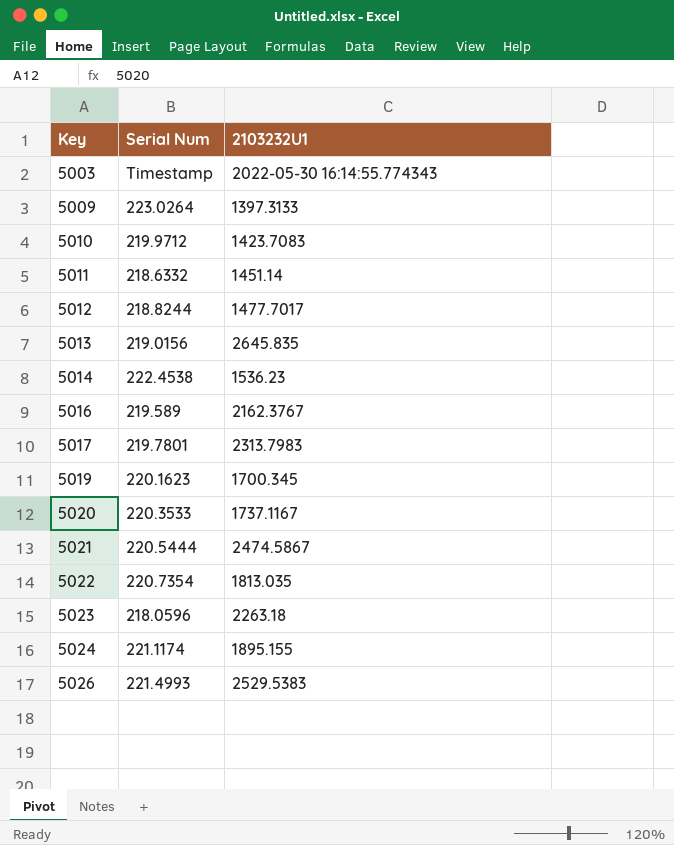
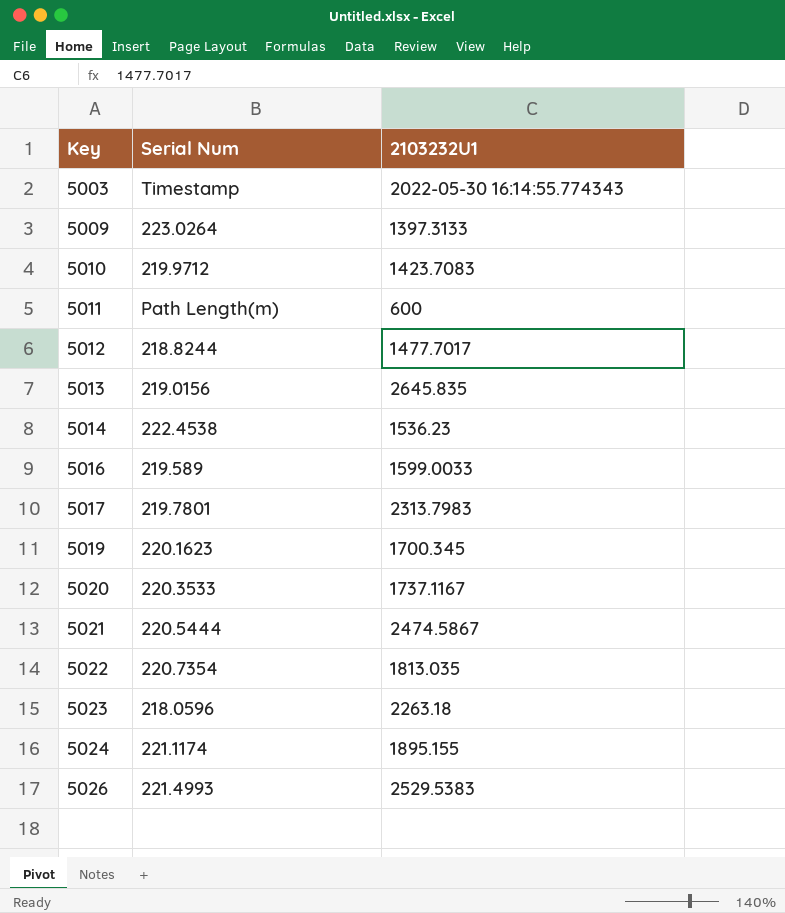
5011 | Serial Num: 218.6332 -> Path Length(m)
5011 | 2103232U1: 1451.14 -> 600
5016 | 2103232U1: 2162.3767 -> 1599.0033

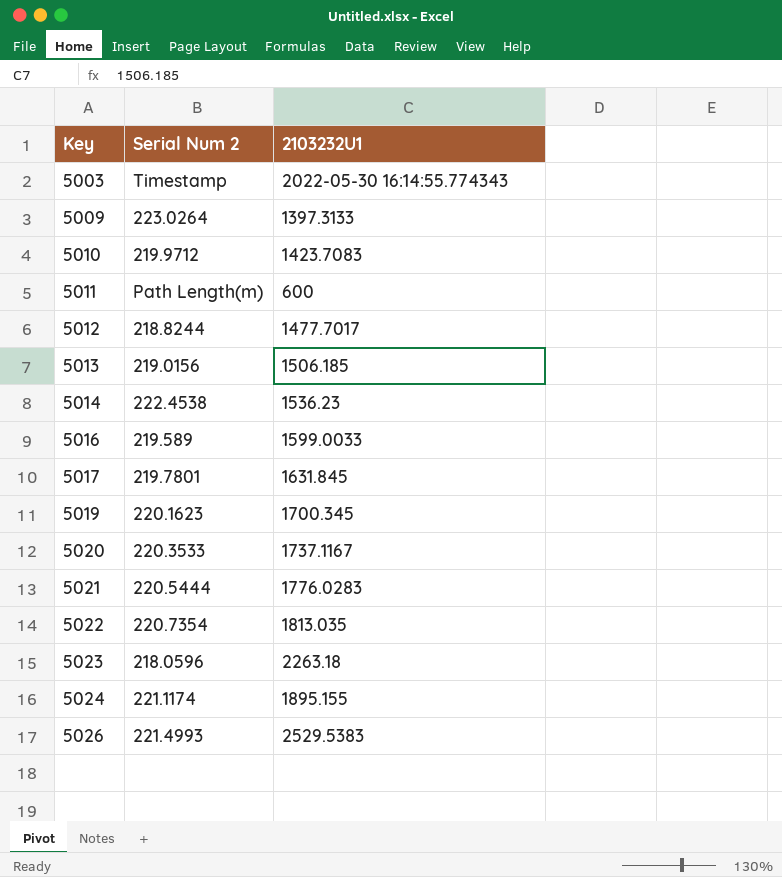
column name: Serial Num -> Serial Num 2
5013 | 2103232U1: 2645.835 -> 1506.185
5017 | 2103232U1: 2313.7983 -> 1631.845
5021 | 2103232U1: 2474.5867 -> 1776.0283

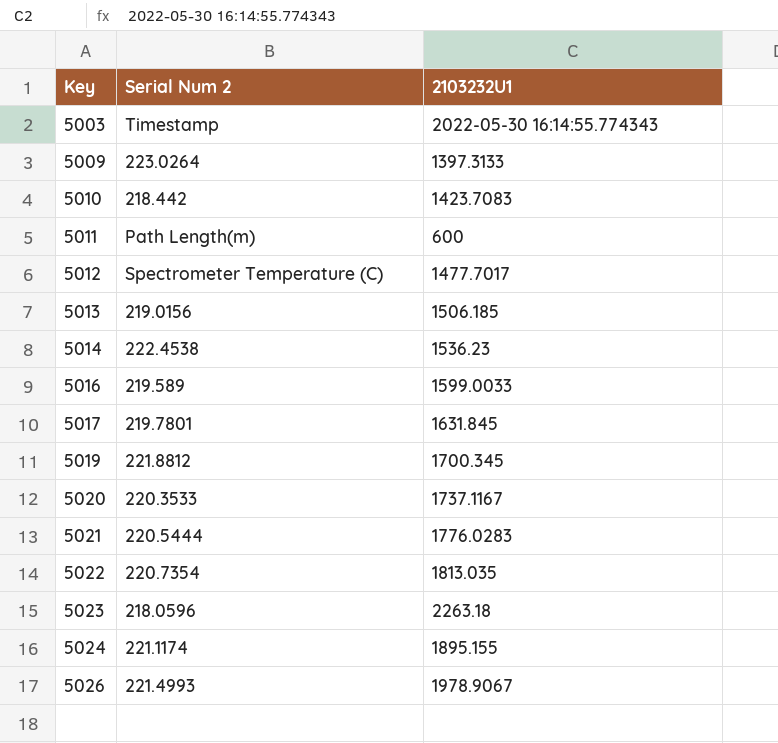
5010 | Serial Num 2: 219.9712 -> 218.442
5012 | Serial Num 2: 218.8244 -> Spectrometer Temperature (C)
5019 | Serial Num 2: 220.1623 -> 221.8812
5026 | 2103232U1: 2529.5383 -> 1978.9067

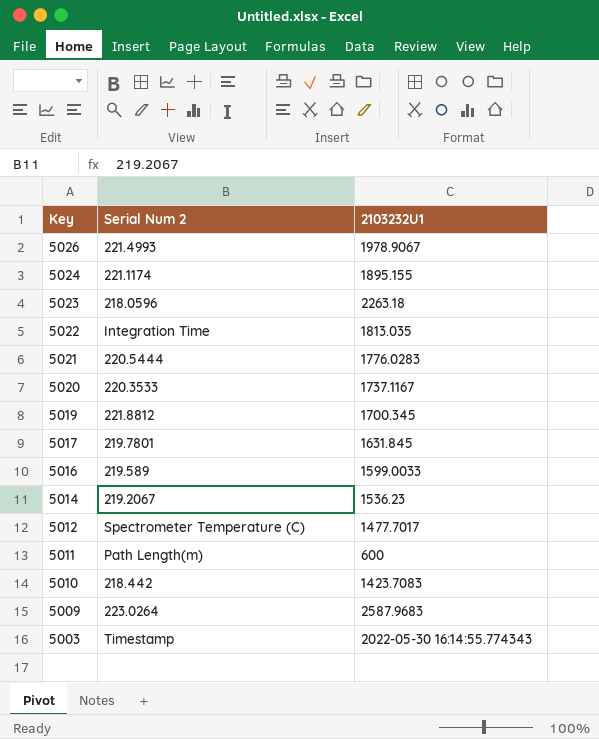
row order: Key ascending -> Key descending
row 5013: 219.0156 | 1506.185 -> none
5022 | Serial Num 2: 220.7354 -> Integration Time
5014 | Serial Num 2: 222.4538 -> 219.2067
5009 | 2103232U1: 1397.3133 -> 2587.9683

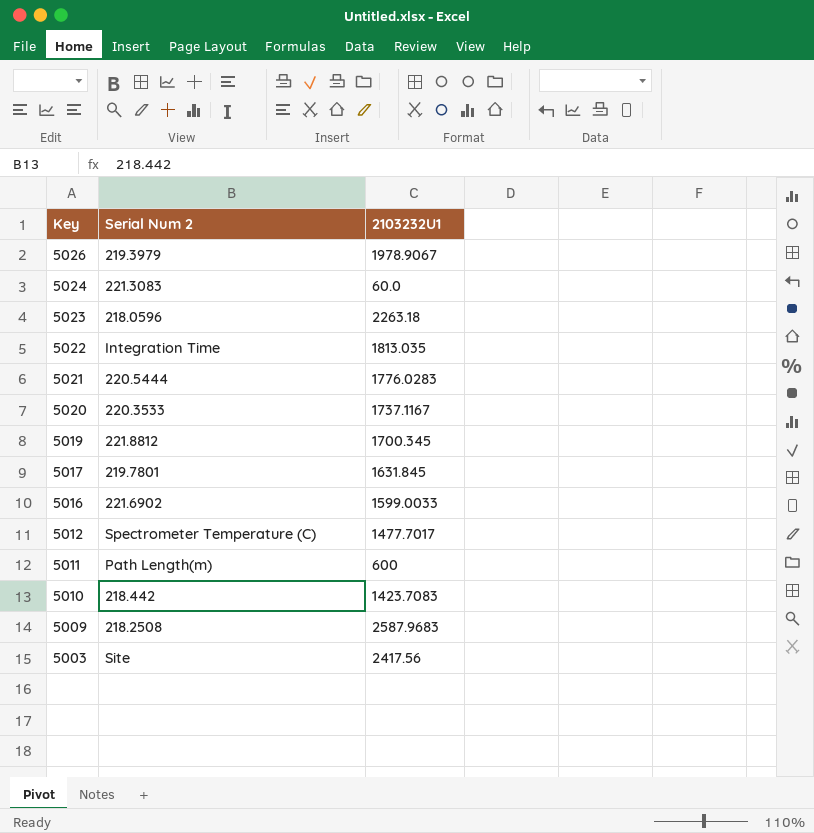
row 5014: 219.2067 | 1536.23 -> none
5026 | Serial Num 2: 221.4993 -> 219.3979
5024 | Serial Num 2: 221.1174 -> 221.3083
5024 | 2103232U1: 1895.155 -> 60.0
5016 | Serial Num 2: 219.589 -> 221.6902
5009 | Serial Num 2: 223.0264 -> 218.2508
5003 | Serial Num 2: Timestamp -> Site
5003 | 2103232U1: 2022-05-30 16:14:55.774343 -> 2417.56

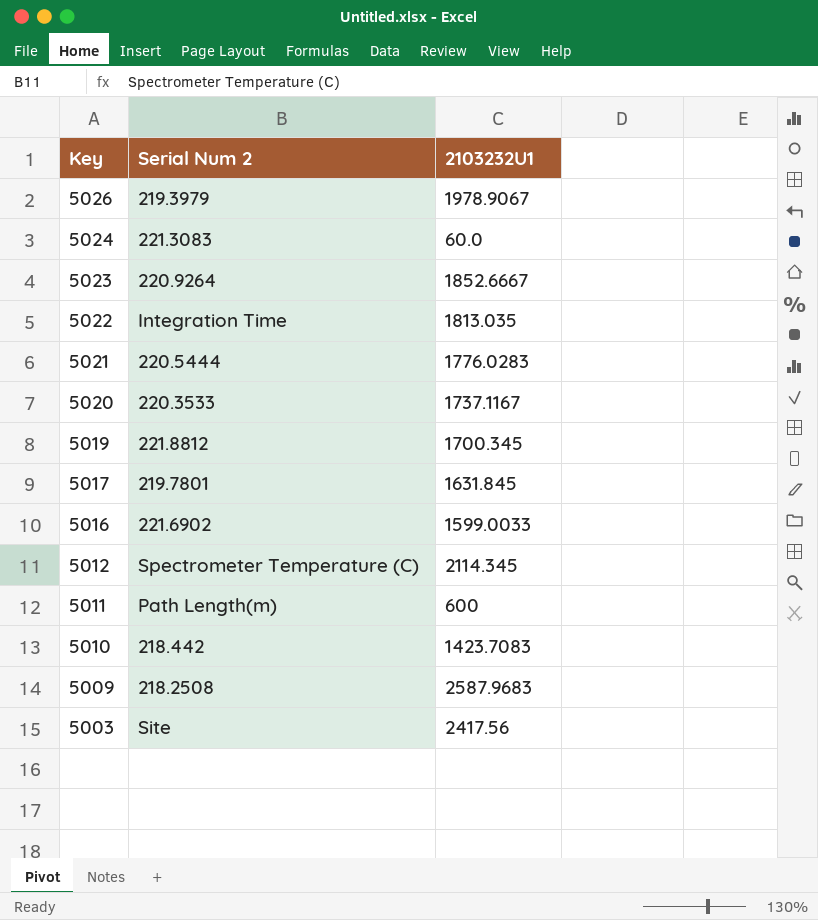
5023 | Serial Num 2: 218.0596 -> 220.9264
5023 | 2103232U1: 2263.18 -> 1852.6667
5012 | 2103232U1: 1477.7017 -> 2114.345

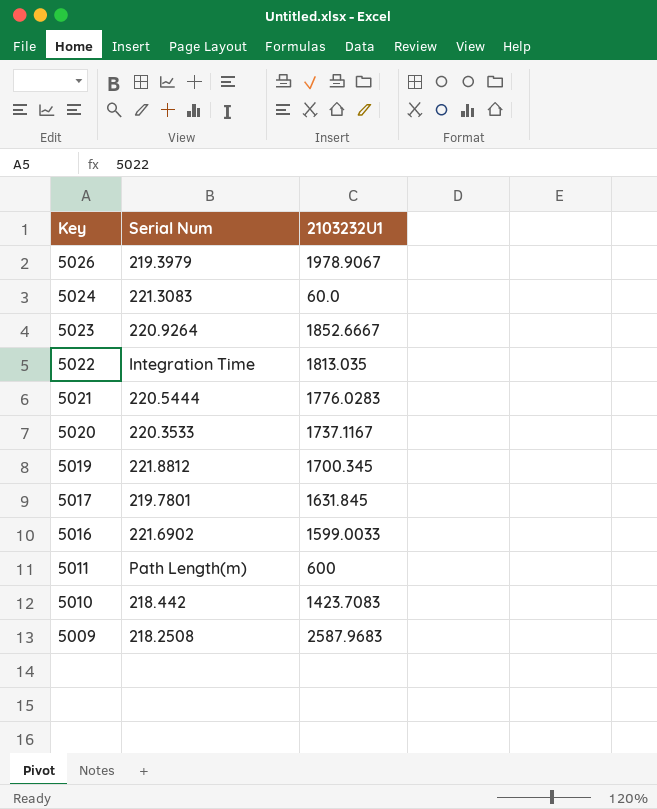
column name: Serial Num 2 -> Serial Num
row 5012: Spectrometer Temperature (C) | 2114.345 -> none
row 5003: Site | 2417.56 -> none

